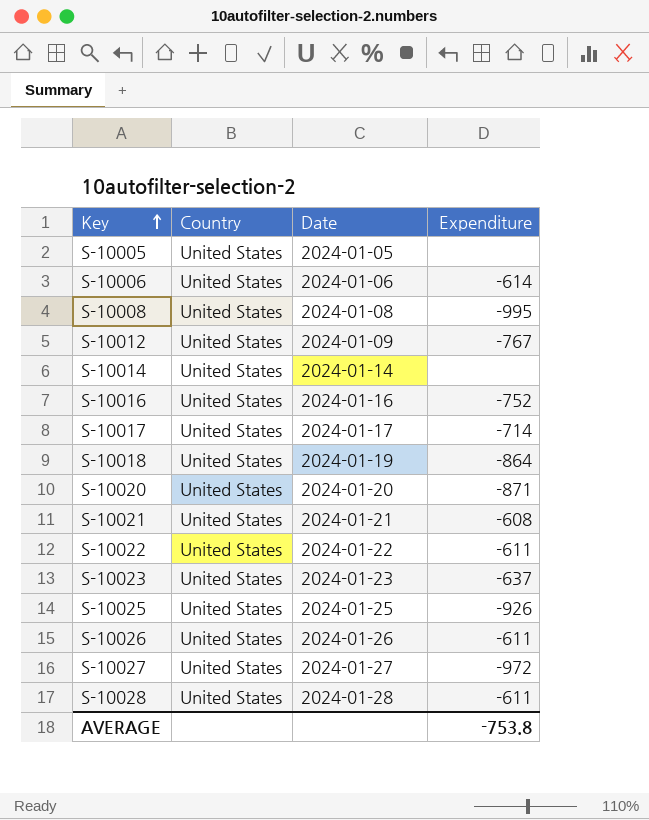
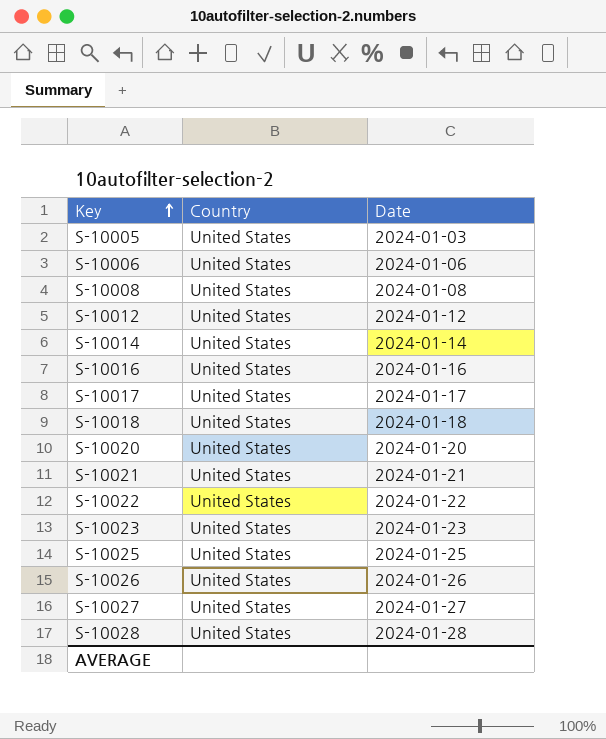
column Expenditure | position: 4 -> none
S-10005 | Date: 2024-01-05 -> 2024-01-03
S-10012 | Date: 2024-01-09 -> 2024-01-12
S-10018 | Date: 2024-01-19 -> 2024-01-18

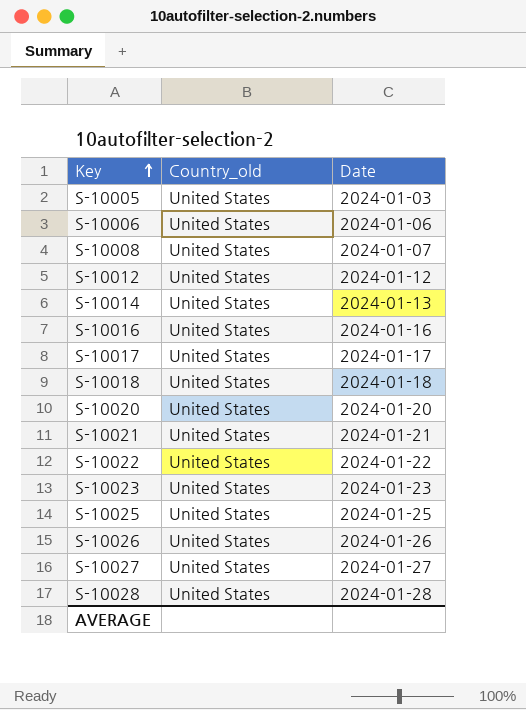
column name: Country -> Country_old
S-10008 | Date: 2024-01-08 -> 2024-01-07
S-10014 | Date: 2024-01-14 -> 2024-01-13

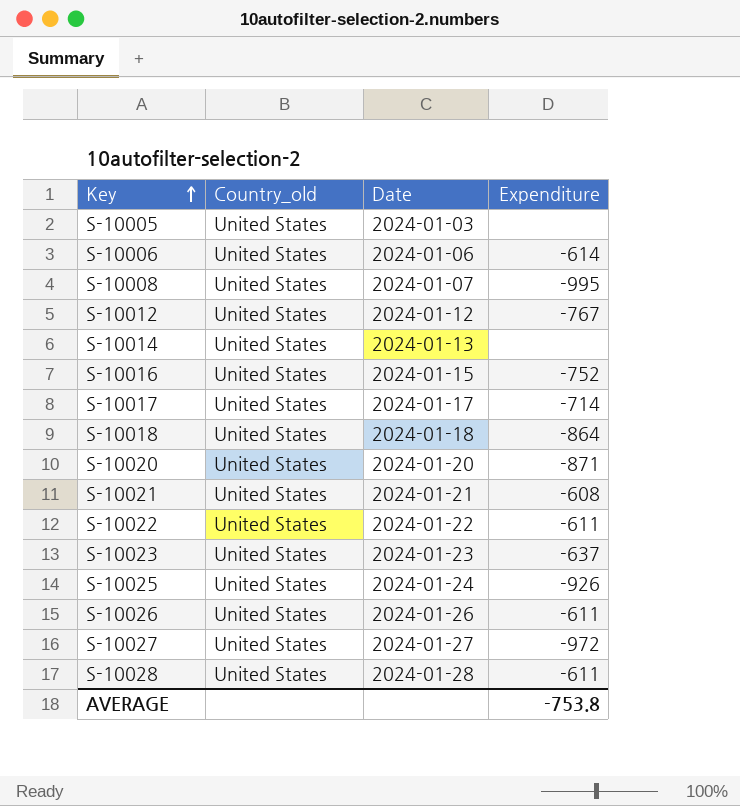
column Expenditure | position: none -> 4
S-10016 | Date: 2024-01-16 -> 2024-01-15
S-10025 | Date: 2024-01-25 -> 2024-01-24

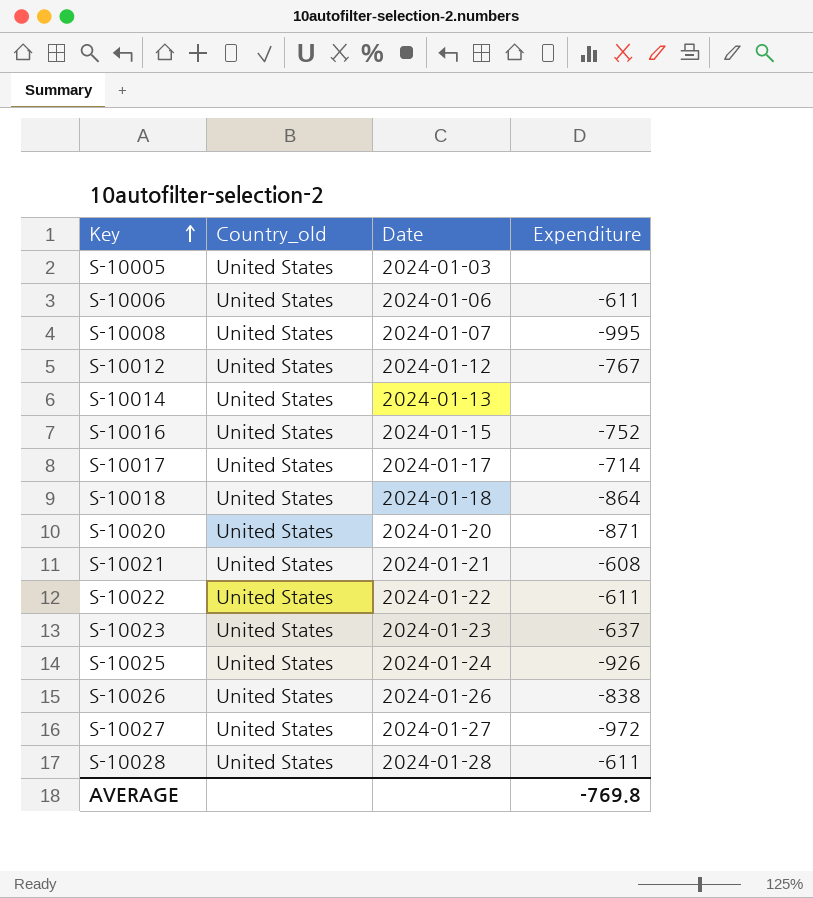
S-10006 | Expenditure: -614 -> -611
S-10026 | Expenditure: -611 -> -838
AVERAGE | Expenditure: -753.8 -> -769.8

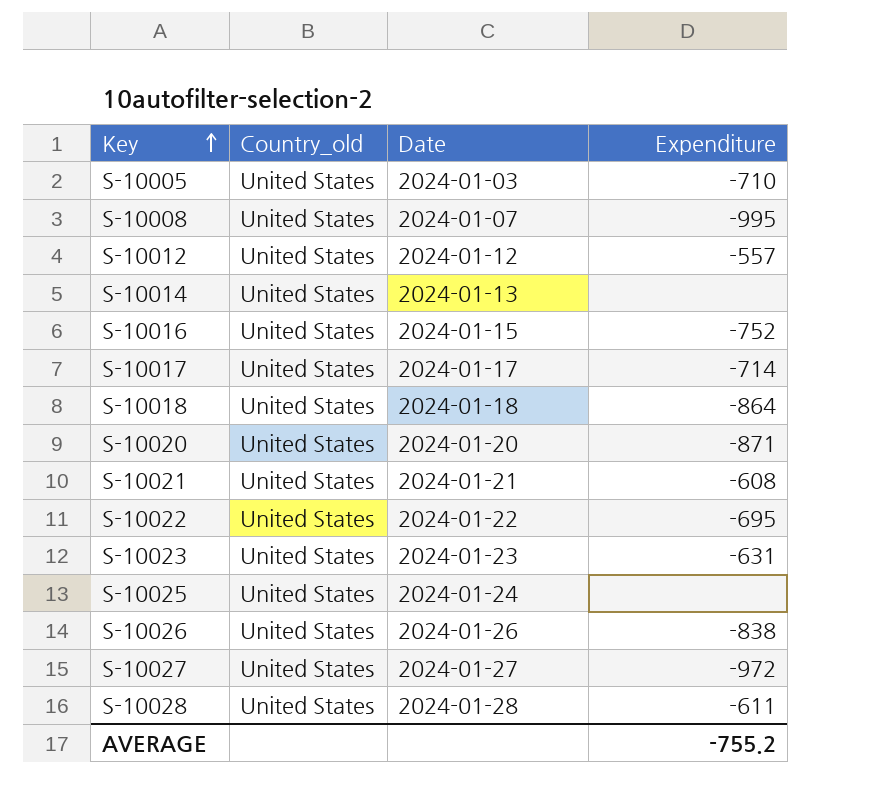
row S-10006: United States | 2024-01-06 | -611 -> none
S-10005 | Expenditure: none -> -710
S-10012 | Expenditure: -767 -> -557
S-10022 | Expenditure: -611 -> -695
S-10023 | Expenditure: -637 -> -631
S-10025 | Expenditure: -926 -> none
AVERAGE | Expenditure: -769.8 -> -755.2

